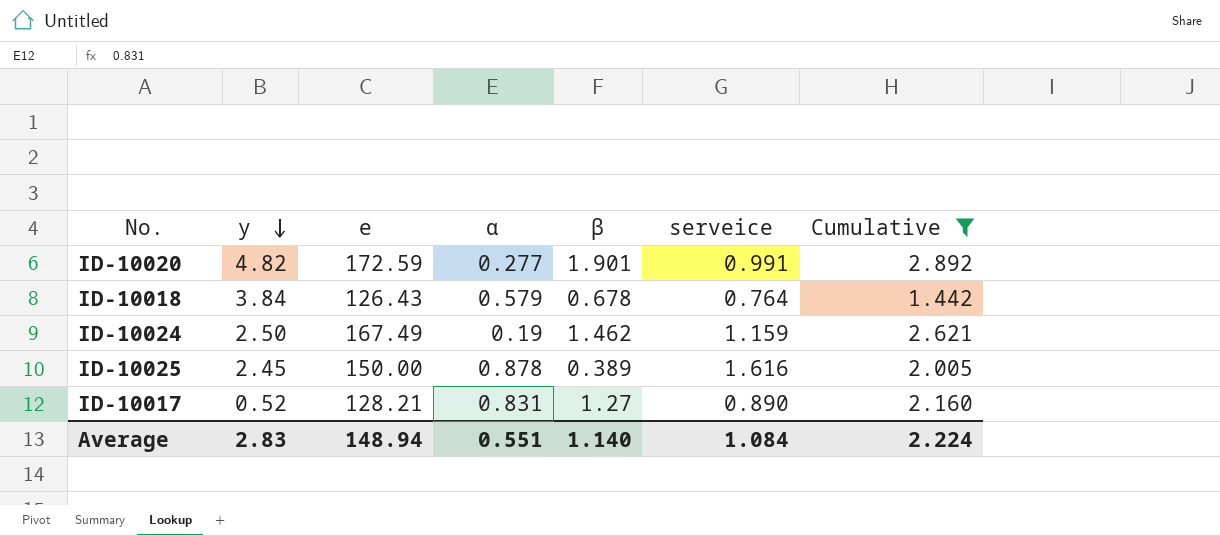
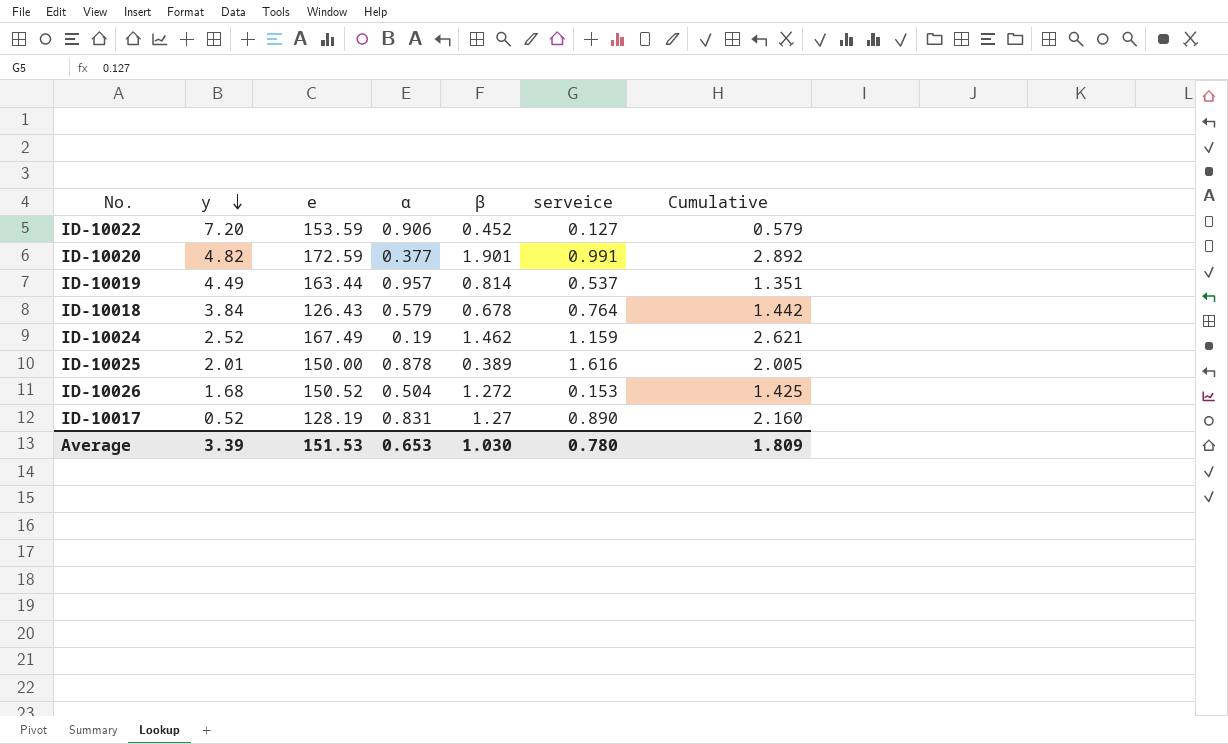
filter: Cumulative >= 1.442 -> none
ID-10020 | α: 0.277 -> 0.377
ID-10024 | y: 2.50 -> 2.52
ID-10025 | y: 2.45 -> 2.01
ID-10017 | e: 128.21 -> 128.19
Average | y: 2.83 -> 3.39
Average | e: 148.94 -> 151.53
Average | α: 0.551 -> 0.653
Average | β: 1.140 -> 1.030
Average | serveice: 1.084 -> 0.780
Average | Cumulative: 2.224 -> 1.809

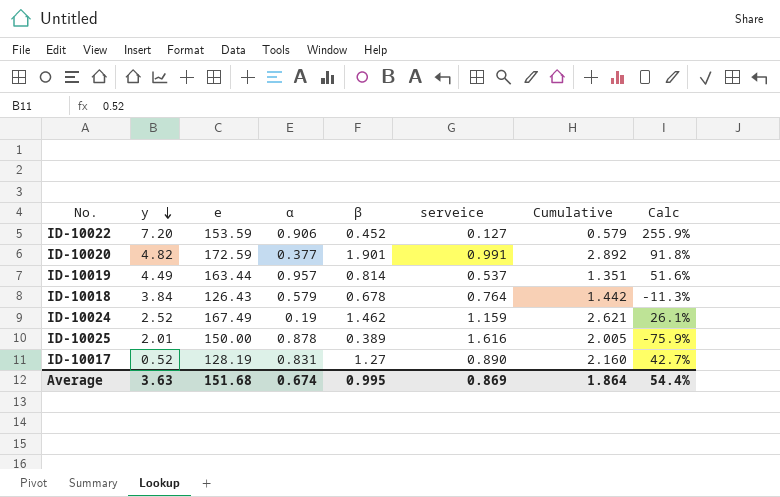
column Calc | formula: none -> ([β] - [serveice]) / [serveice]
row ID-10026: 1.68 | 150.52 | 0.504 | 1.272 | 0.153 | 1.425 -> none
Average | y: 3.39 -> 3.63
Average | e: 151.53 -> 151.68
Average | α: 0.653 -> 0.674
Average | β: 1.030 -> 0.995
Average | serveice: 0.780 -> 0.869
Average | Cumulative: 1.809 -> 1.864

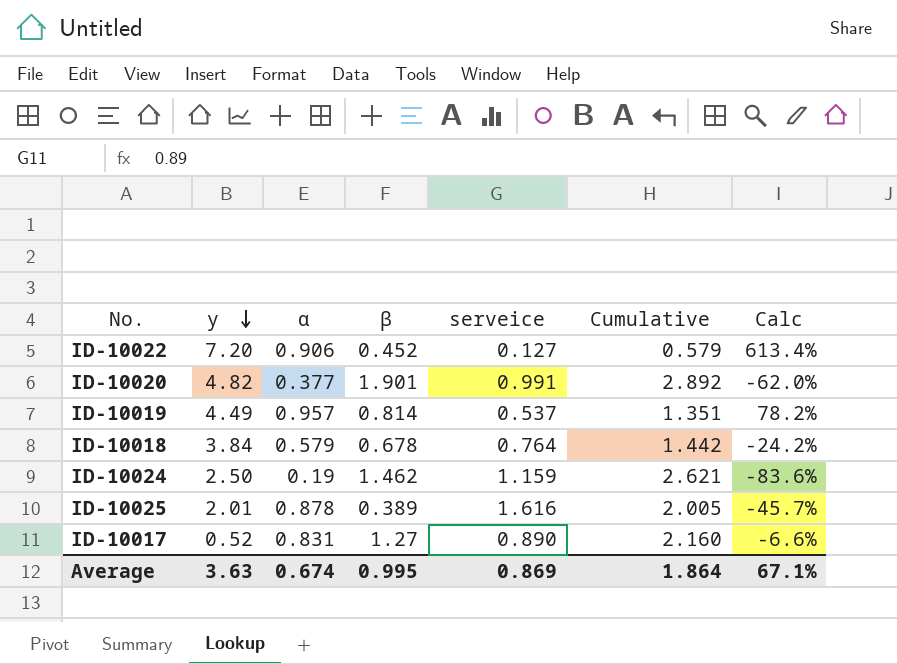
column e | position: 3 -> none
column Calc | formula: ([β] - [serveice]) / [serveice] -> ([α] - [serveice]) / [serveice]
ID-10024 | y: 2.52 -> 2.50
Average | Calc: 54.4% -> 67.1%

